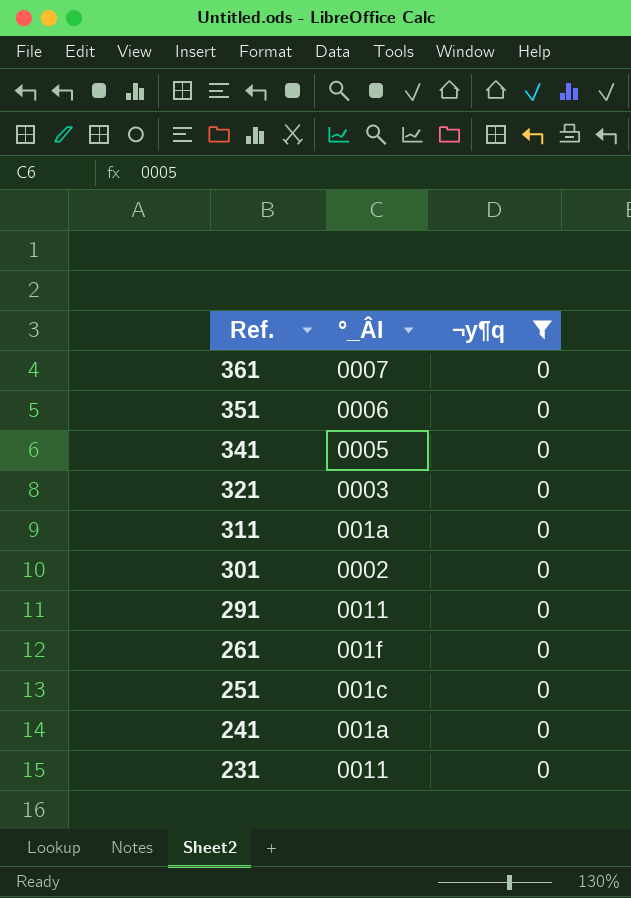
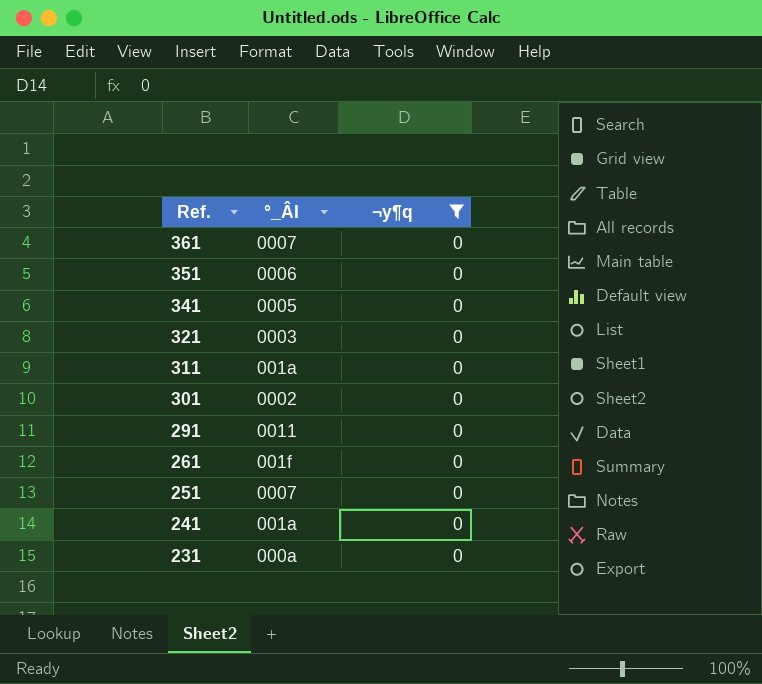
251 | °_ÂI: 001c -> 0007
231 | °_ÂI: 0011 -> 000a

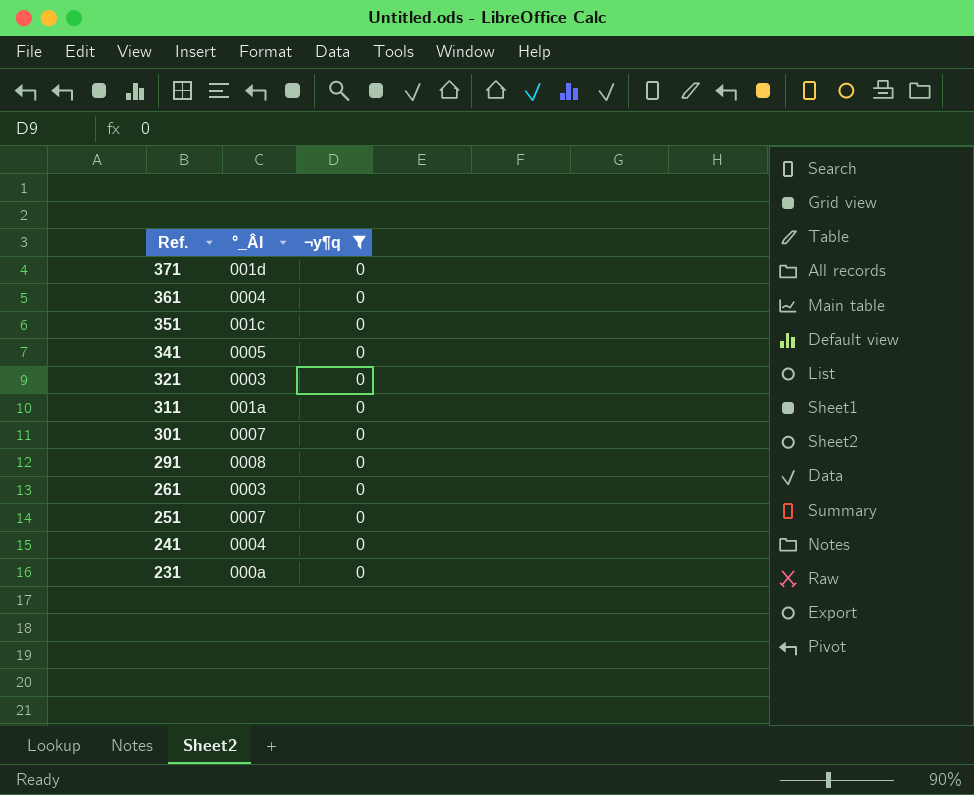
row 371: none -> 001d | 0
361 | °_ÂI: 0007 -> 0004
351 | °_ÂI: 0006 -> 001c
301 | °_ÂI: 0002 -> 0007
291 | °_ÂI: 0011 -> 0008
261 | °_ÂI: 001f -> 0003
241 | °_ÂI: 001a -> 0004

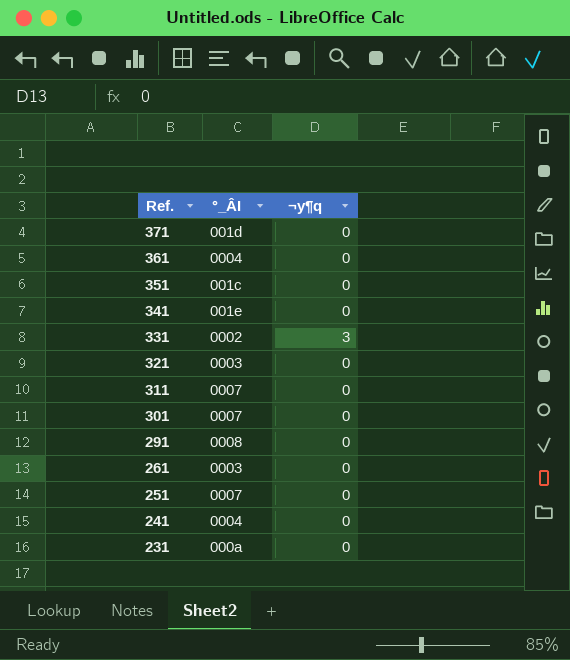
filter: ¬y¶q = 0 -> none
341 | °_ÂI: 0005 -> 001e
311 | °_ÂI: 001a -> 0007

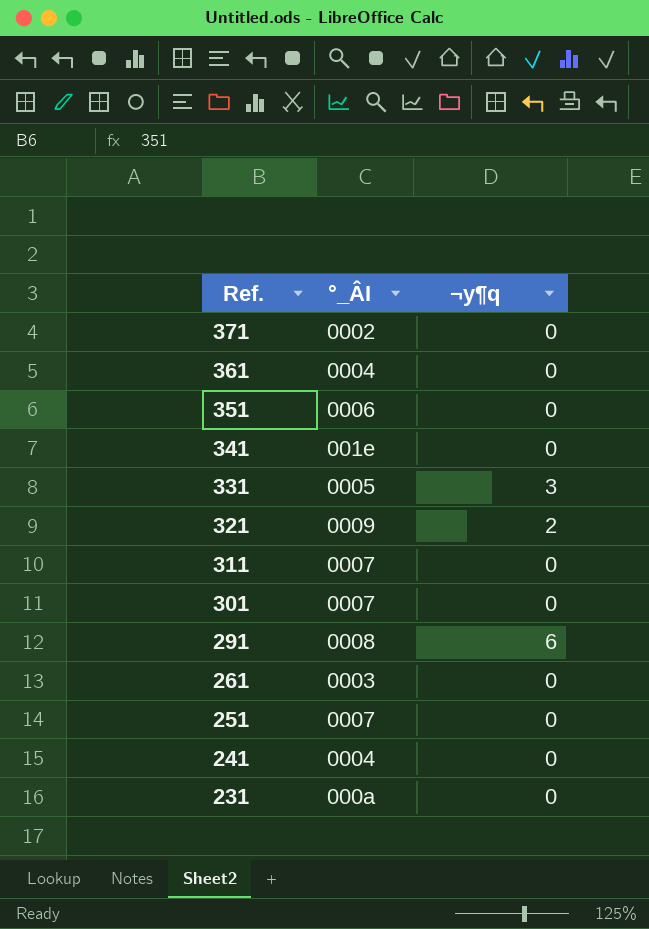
371 | °_ÂI: 001d -> 0002
351 | °_ÂI: 001c -> 0006
331 | °_ÂI: 0002 -> 0005
321 | °_ÂI: 0003 -> 0009
321 | ¬y¶q: 0 -> 2
291 | ¬y¶q: 0 -> 6

